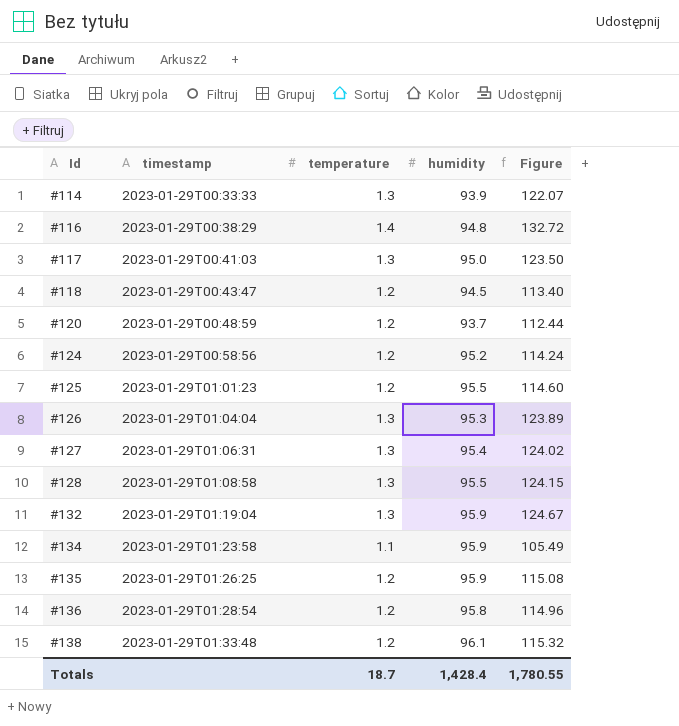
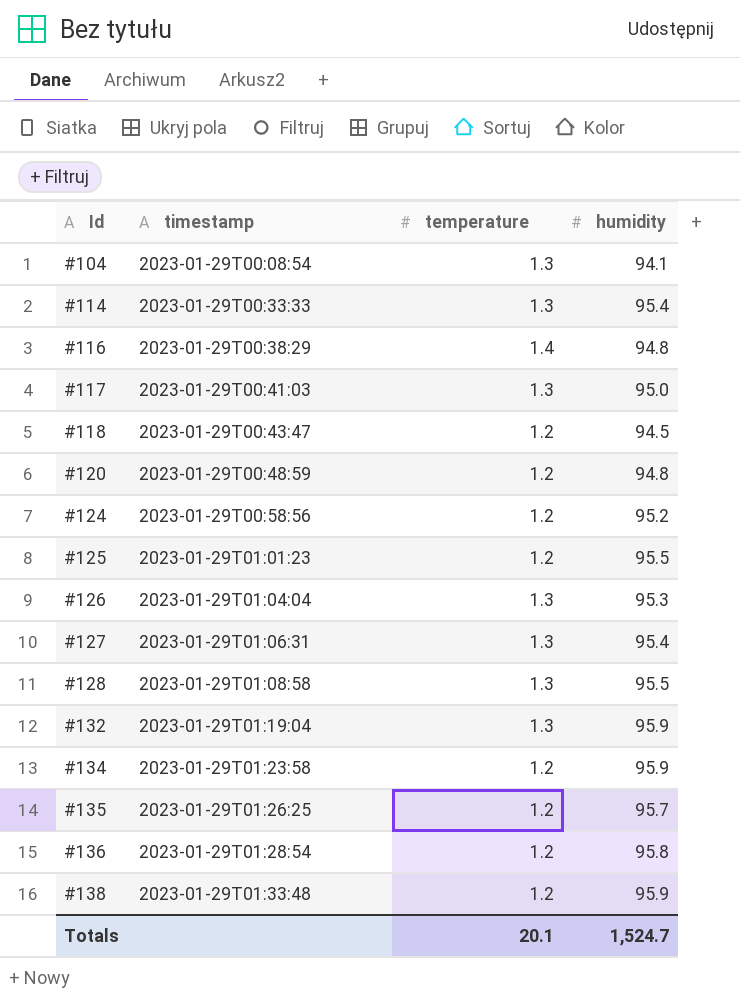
column Figure | formula: [temperature] * [humidity] -> none
row #104: none -> 2023-01-29T00:08:54 | 1.3 | 94.1
#114 | humidity: 93.9 -> 95.4
#120 | humidity: 93.7 -> 94.8
#134 | temperature: 1.1 -> 1.2
#135 | humidity: 95.9 -> 95.7
#138 | humidity: 96.1 -> 95.9
Totals | temperature: 18.7 -> 20.1
Totals | humidity: 1,428.4 -> 1,524.7

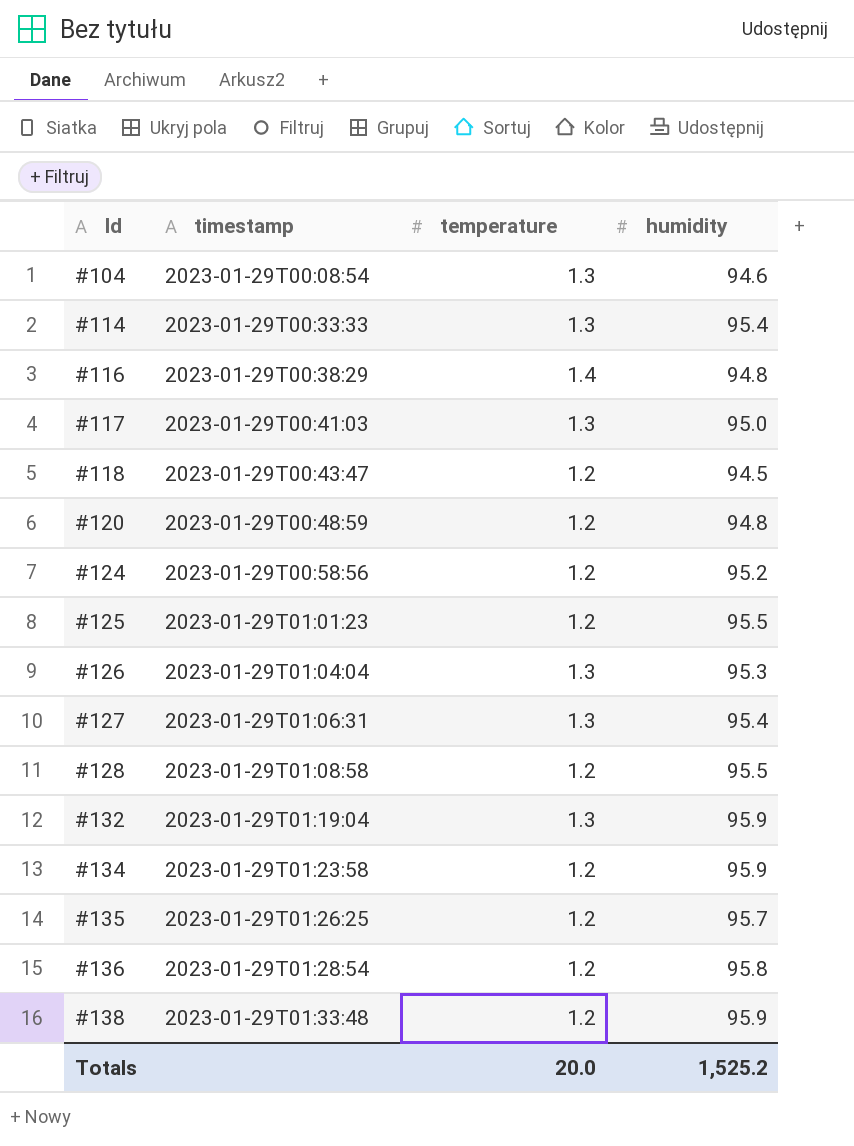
#104 | humidity: 94.1 -> 94.6
#128 | temperature: 1.3 -> 1.2
Totals | temperature: 20.1 -> 20.0
Totals | humidity: 1,524.7 -> 1,525.2

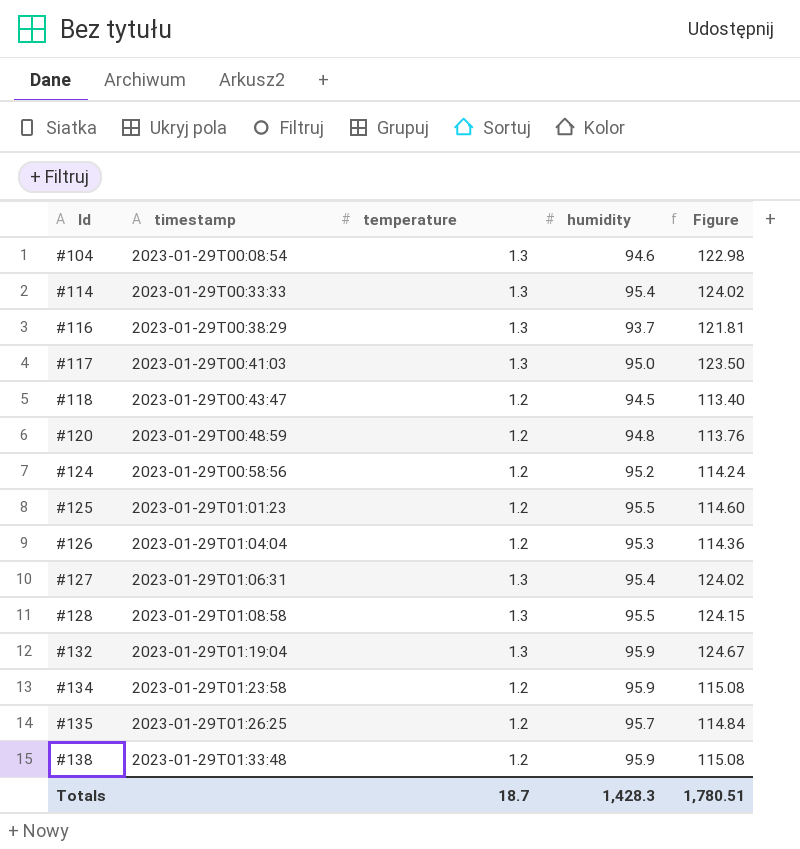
column Figure | formula: none -> [temperature] * [humidity]
row #136: 2023-01-29T01:28:54 | 1.2 | 95.8 -> none
#116 | temperature: 1.4 -> 1.3
#116 | humidity: 94.8 -> 93.7
#126 | temperature: 1.3 -> 1.2
#128 | temperature: 1.2 -> 1.3
Totals | temperature: 20.0 -> 18.7
Totals | humidity: 1,525.2 -> 1,428.3

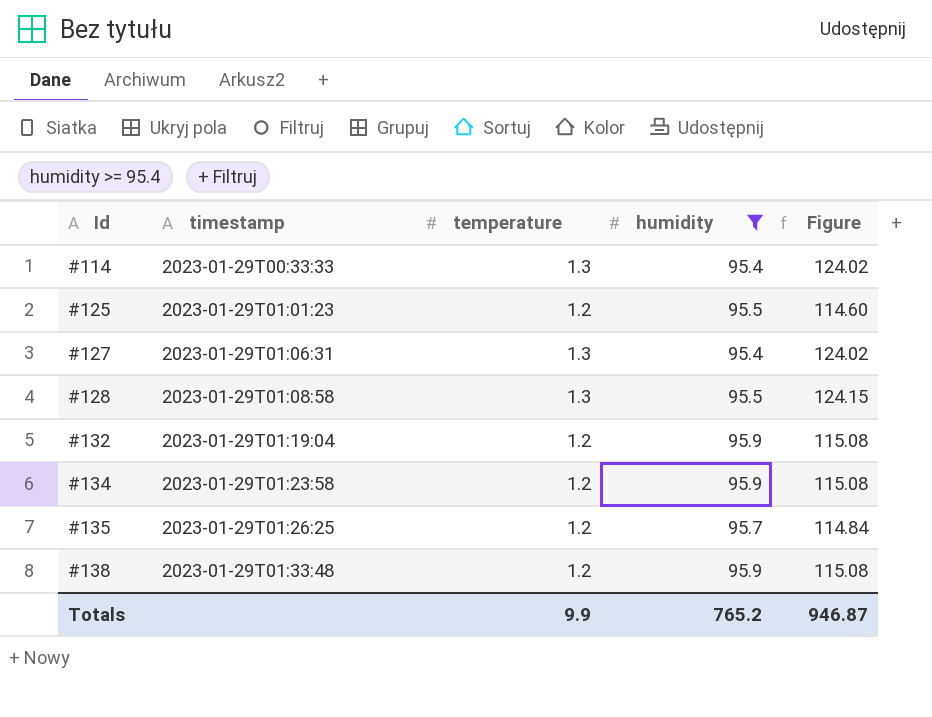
filter: none -> humidity >= 95.4
#132 | temperature: 1.3 -> 1.2
#132 | Figure: 124.67 -> 115.08
Totals | temperature: 18.7 -> 9.9
Totals | humidity: 1,428.3 -> 765.2
Totals | Figure: 1,780.51 -> 946.87

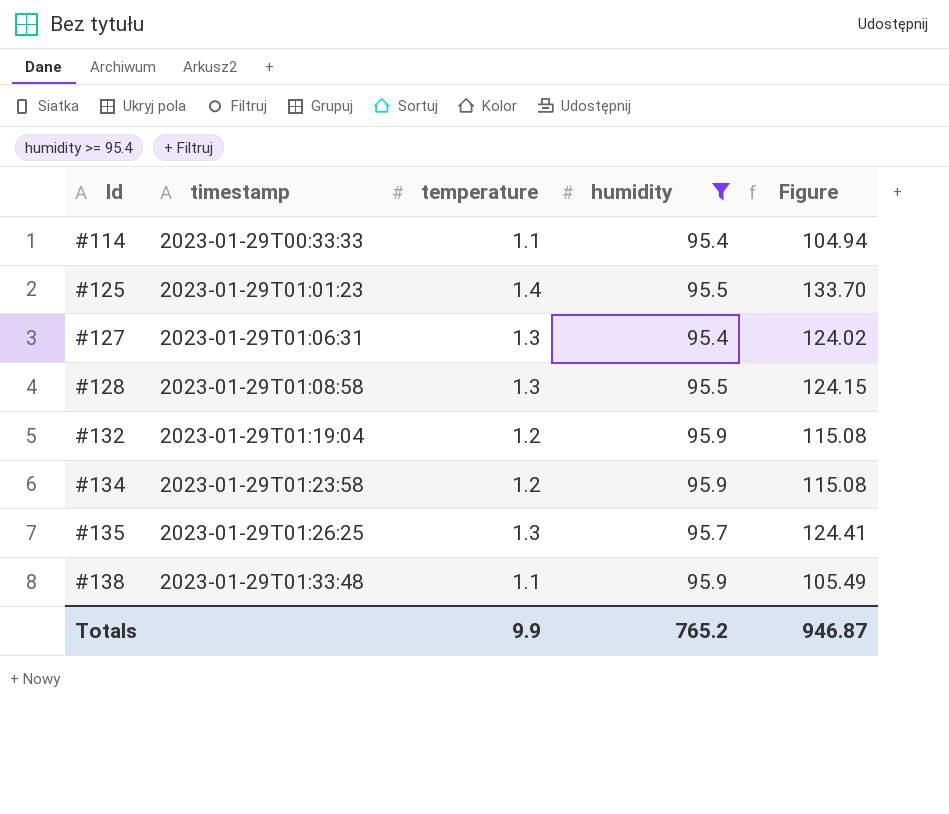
#114 | temperature: 1.3 -> 1.1
#114 | Figure: 124.02 -> 104.94
#125 | temperature: 1.2 -> 1.4
#125 | Figure: 114.60 -> 133.70
#135 | temperature: 1.2 -> 1.3
#135 | Figure: 114.84 -> 124.41
#138 | temperature: 1.2 -> 1.1
#138 | Figure: 115.08 -> 105.49

